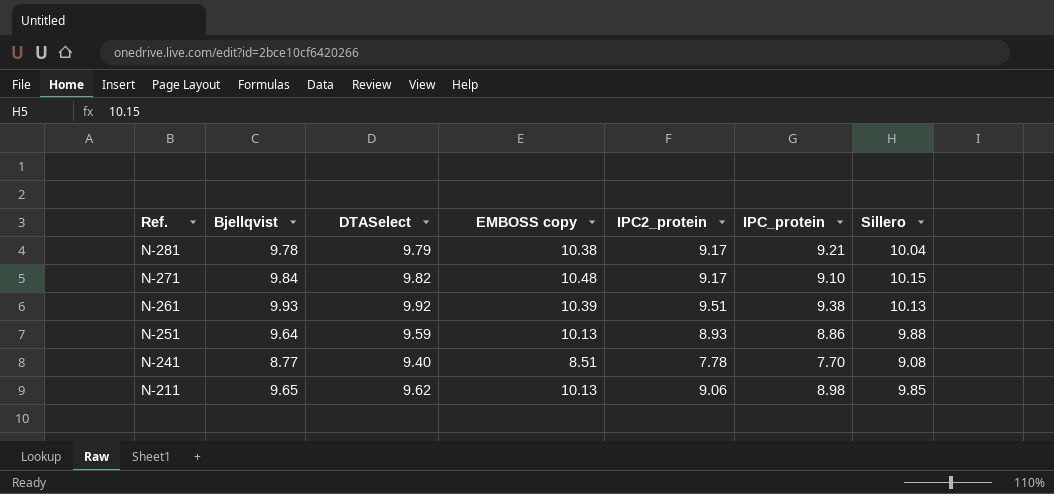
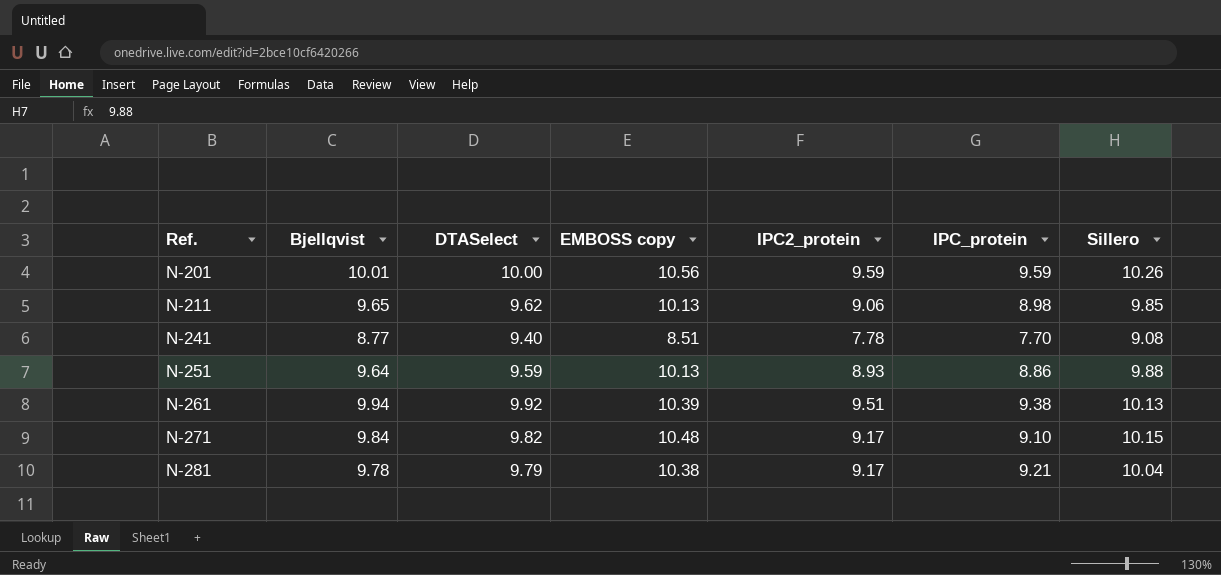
row order: Ref. descending -> Ref. ascending
row N-201: none -> 10.01 | 10.00 | 10.56 | 9.59 | 9.59 | 10.26
N-261 | Bjellqvist: 9.93 -> 9.94

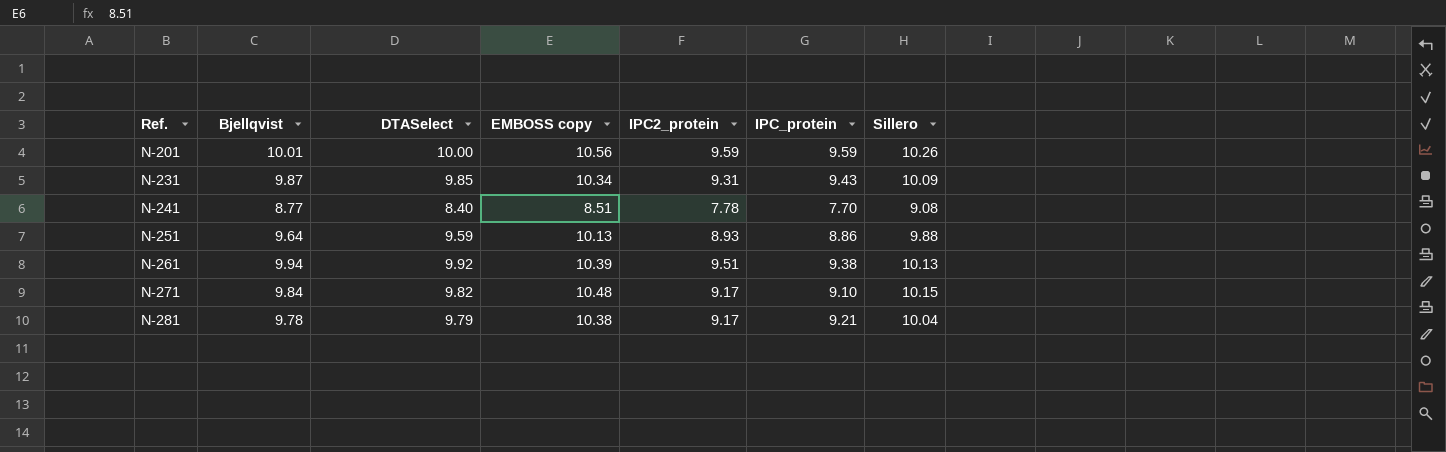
row N-211: 9.65 | 9.62 | 10.13 | 9.06 | 8.98 | 9.85 -> none
row N-231: none -> 9.87 | 9.85 | 10.34 | 9.31 | 9.43 | 10.09
N-241 | DTASelect: 9.40 -> 8.40

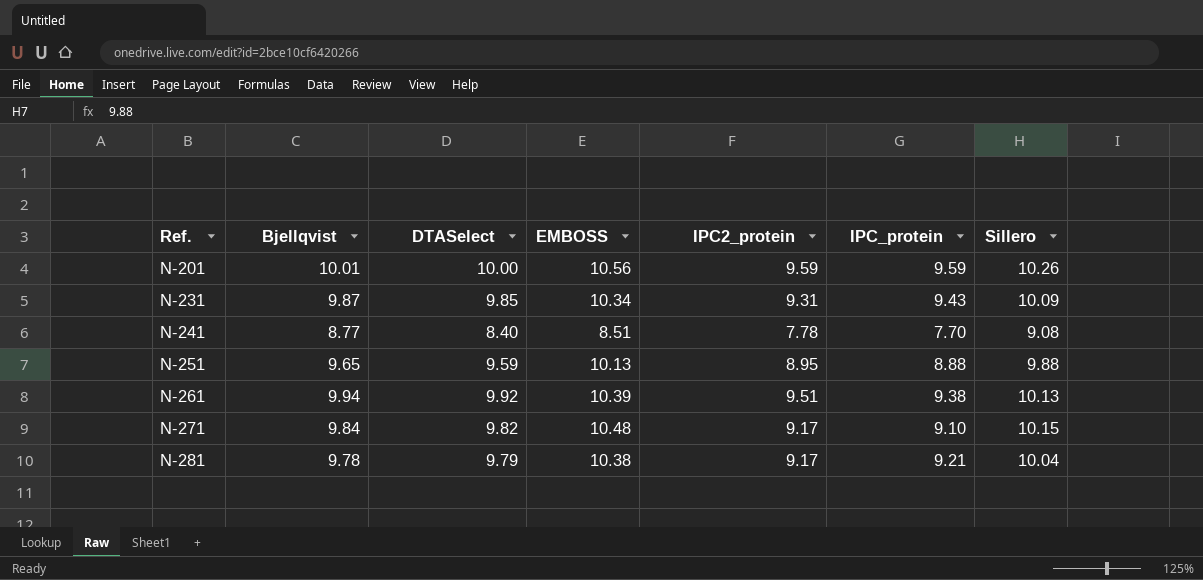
column name: EMBOSS copy -> EMBOSS
N-251 | Bjellqvist: 9.64 -> 9.65
N-251 | IPC2_protein: 8.93 -> 8.95
N-251 | IPC_protein: 8.86 -> 8.88

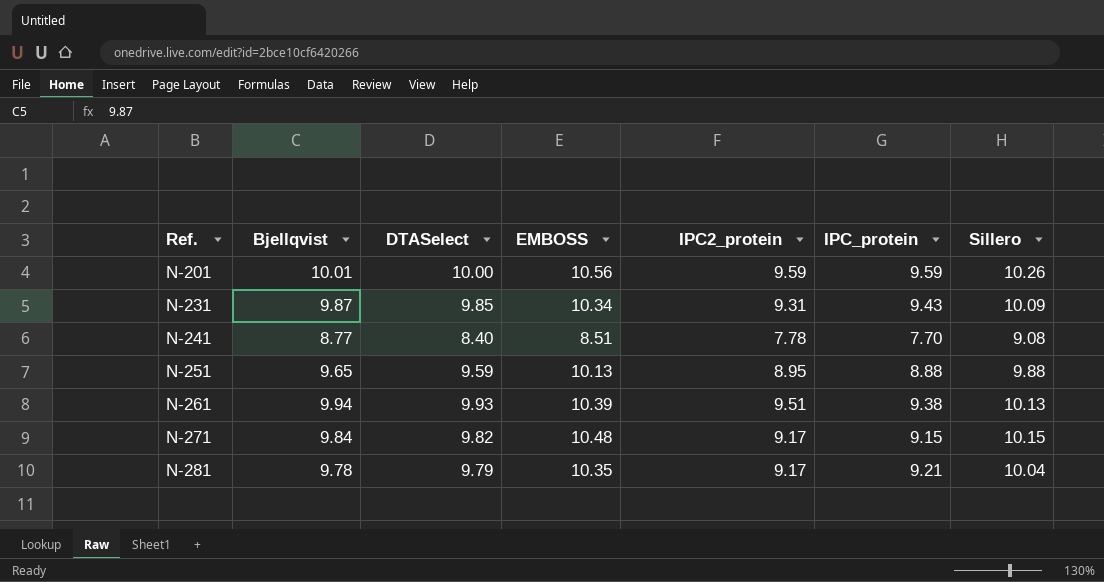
N-261 | DTASelect: 9.92 -> 9.93
N-271 | IPC_protein: 9.10 -> 9.15
N-281 | EMBOSS: 10.38 -> 10.35

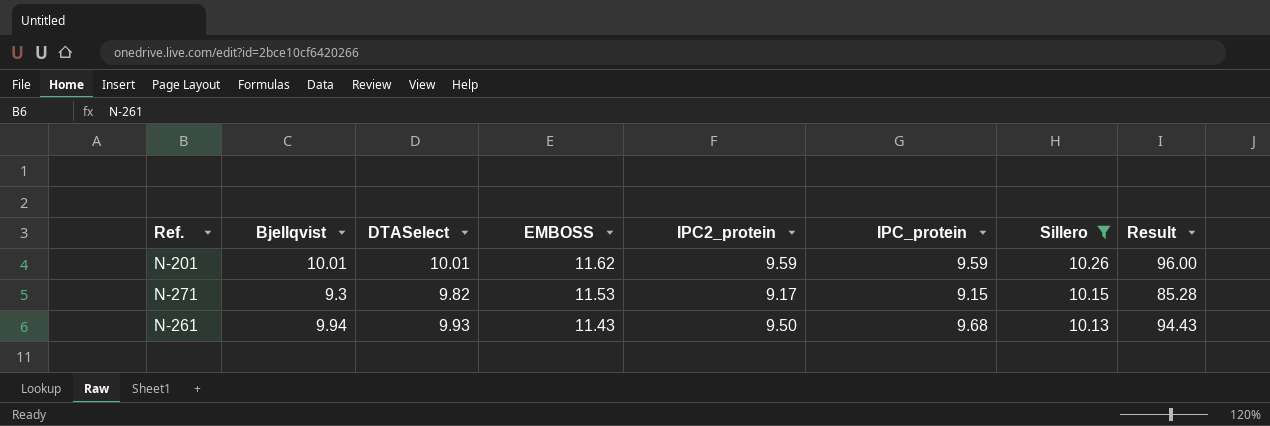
filter: none -> Sillero >= 10.13
row order: Ref. ascending -> EMBOSS descending
column Result | formula: none -> [Bjellqvist] * [IPC2_protein]
N-201 | DTASelect: 10.00 -> 10.01
N-201 | EMBOSS: 10.56 -> 11.62
N-271 | Bjellqvist: 9.84 -> 9.3
N-271 | EMBOSS: 10.48 -> 11.53
N-261 | EMBOSS: 10.39 -> 11.43
N-261 | IPC2_protein: 9.51 -> 9.50
N-261 | IPC_protein: 9.38 -> 9.68

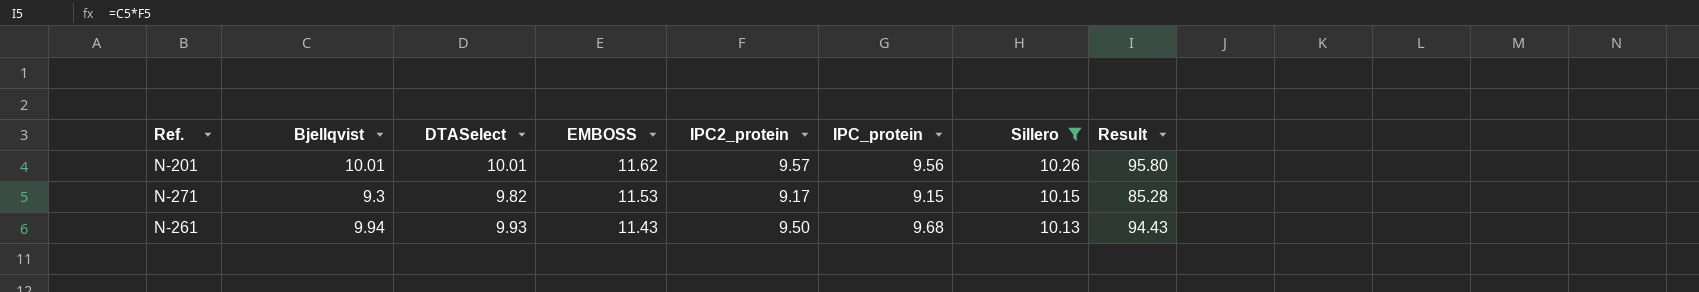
N-201 | IPC2_protein: 9.59 -> 9.57
N-201 | IPC_protein: 9.59 -> 9.56
N-201 | Result: 96.00 -> 95.80

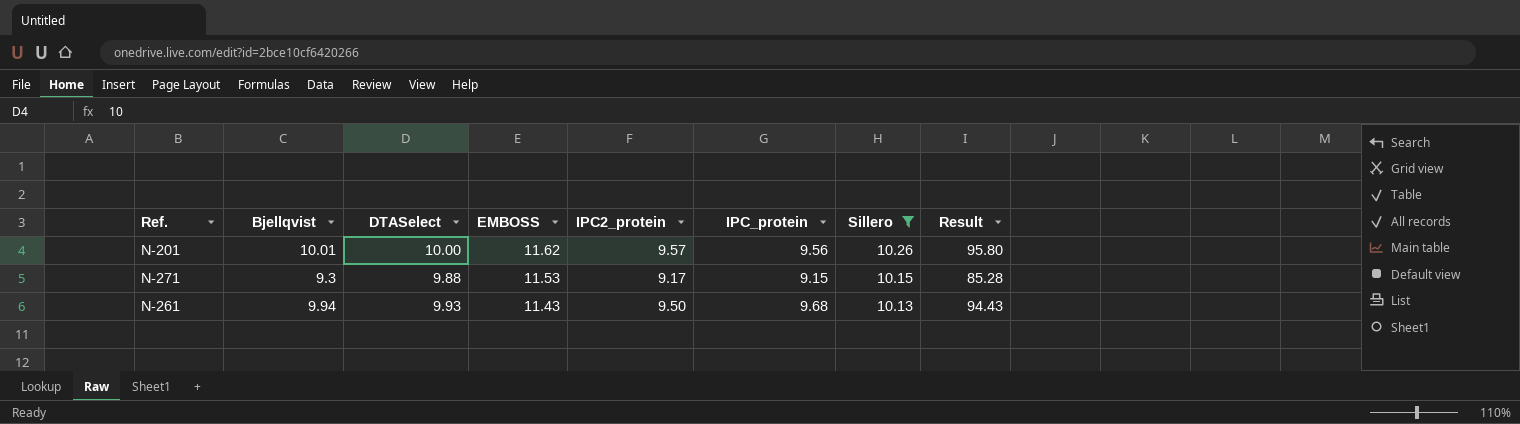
N-201 | DTASelect: 10.01 -> 10.00
N-271 | DTASelect: 9.82 -> 9.88

